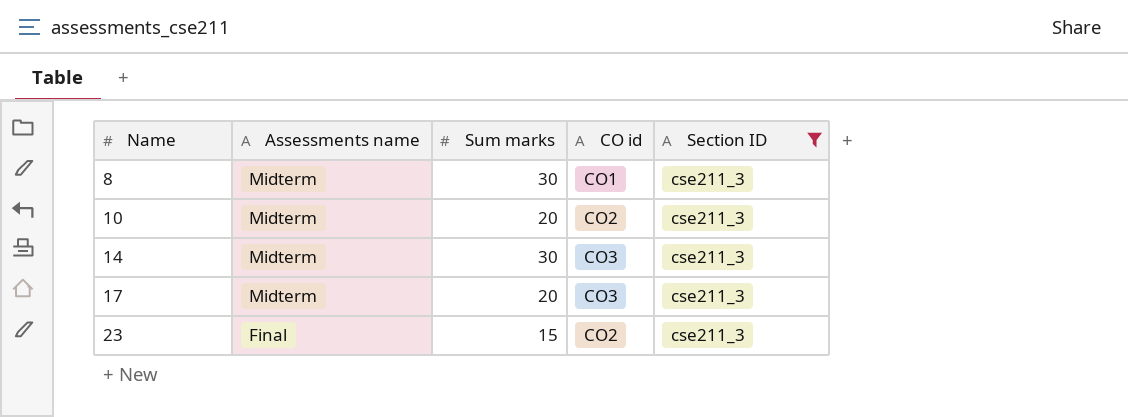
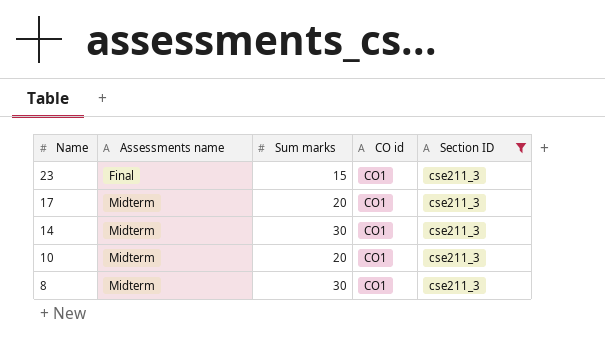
row order: Name ascending -> Name descending
23 | CO id: CO2 -> CO1
17 | CO id: CO3 -> CO1
14 | CO id: CO3 -> CO1
10 | CO id: CO2 -> CO1

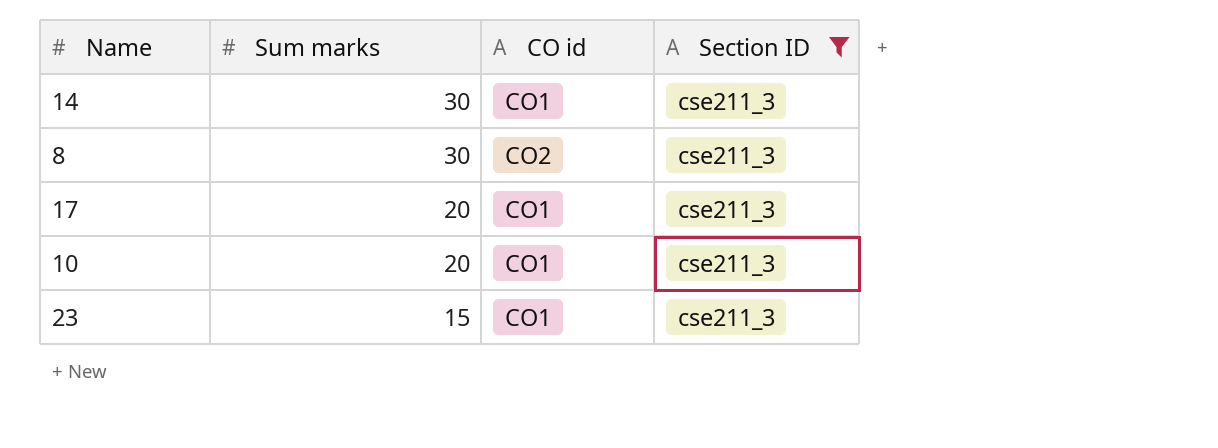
row order: Name descending -> Sum marks descending
column Assessments name | position: 2 -> none
8 | CO id: CO1 -> CO2

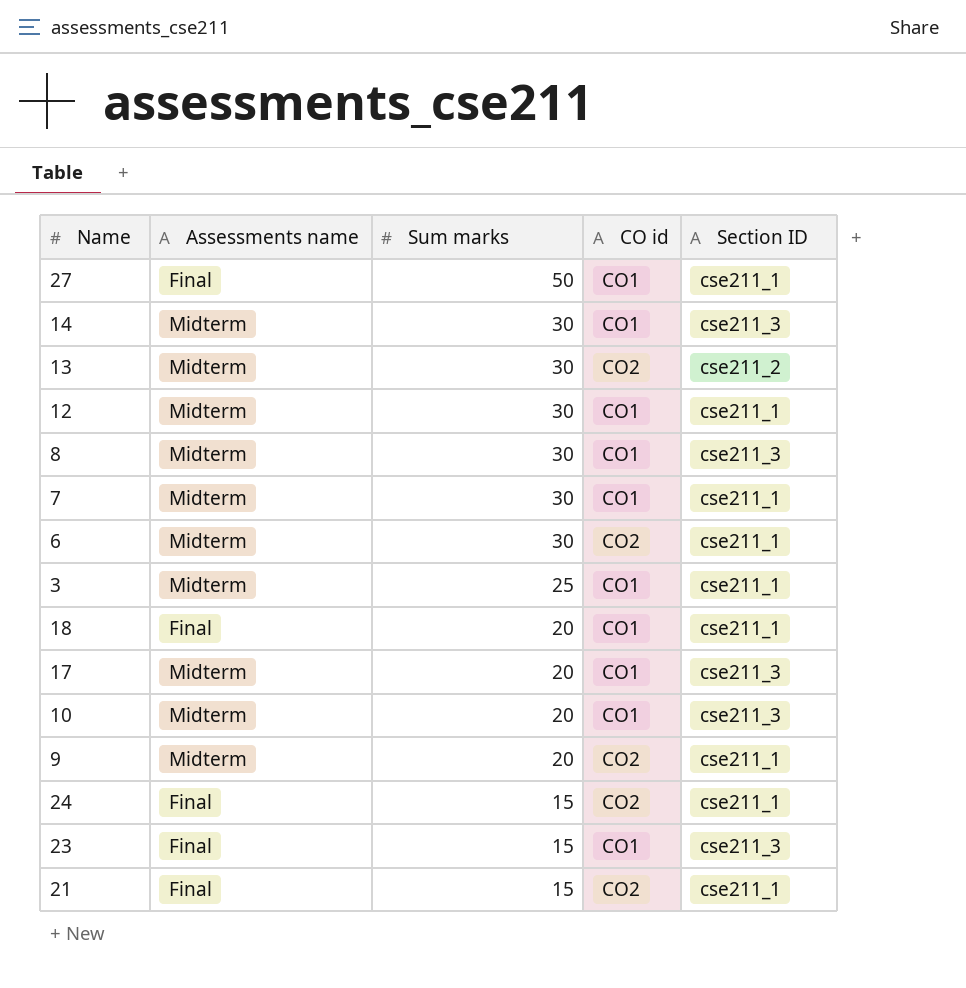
filter: Section ID = cse211_3 -> none
column Assessments name | position: none -> 2
8 | CO id: CO2 -> CO1

